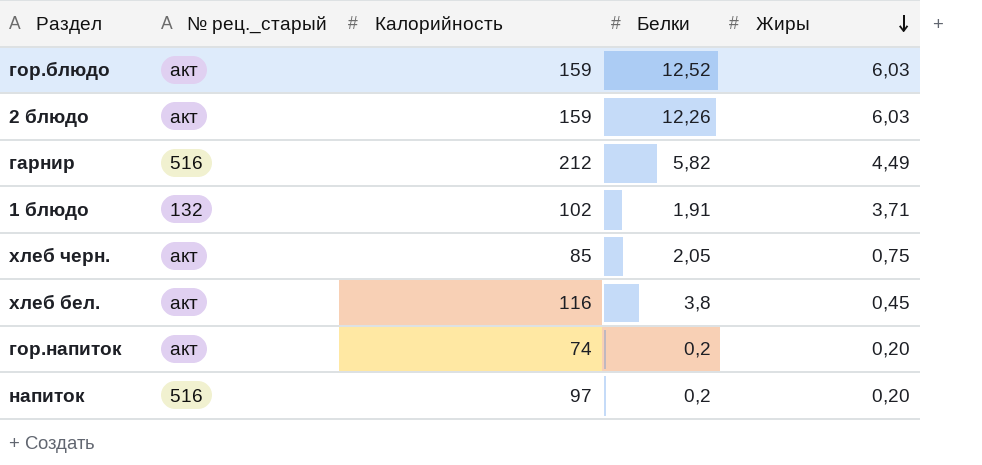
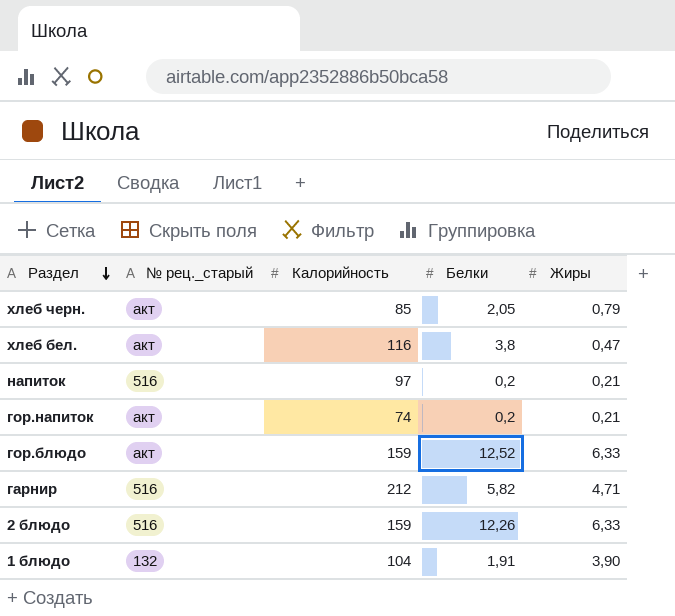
row order: Жиры descending -> Раздел descending
хлеб черн. | Жиры: 0,75 -> 0,79
хлеб бел. | Жиры: 0,45 -> 0,47
напиток | Жиры: 0,20 -> 0,21
гор.напиток | Жиры: 0,20 -> 0,21
гор.блюдо | Жиры: 6,03 -> 6,33
гарнир | Жиры: 4,49 -> 4,71
2 блюдо | № рец._старый: акт -> 516
2 блюдо | Жиры: 6,03 -> 6,33
1 блюдо | Калорийность: 102 -> 104
1 блюдо | Жиры: 3,71 -> 3,90

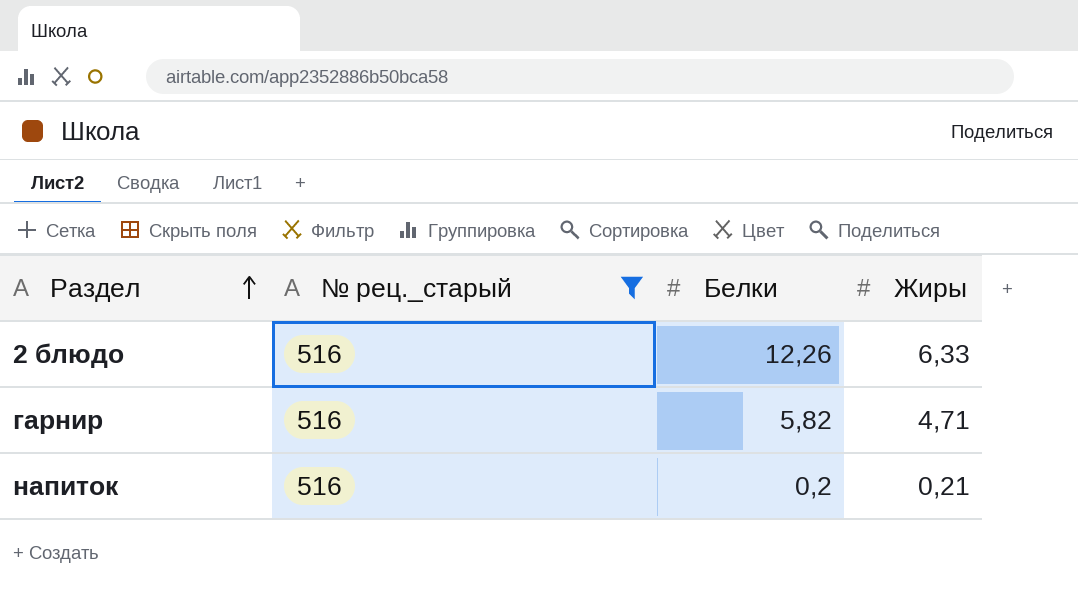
filter: none -> № рец._старый = 516
row order: Раздел descending -> Раздел ascending
column Калорийность | position: 3 -> none

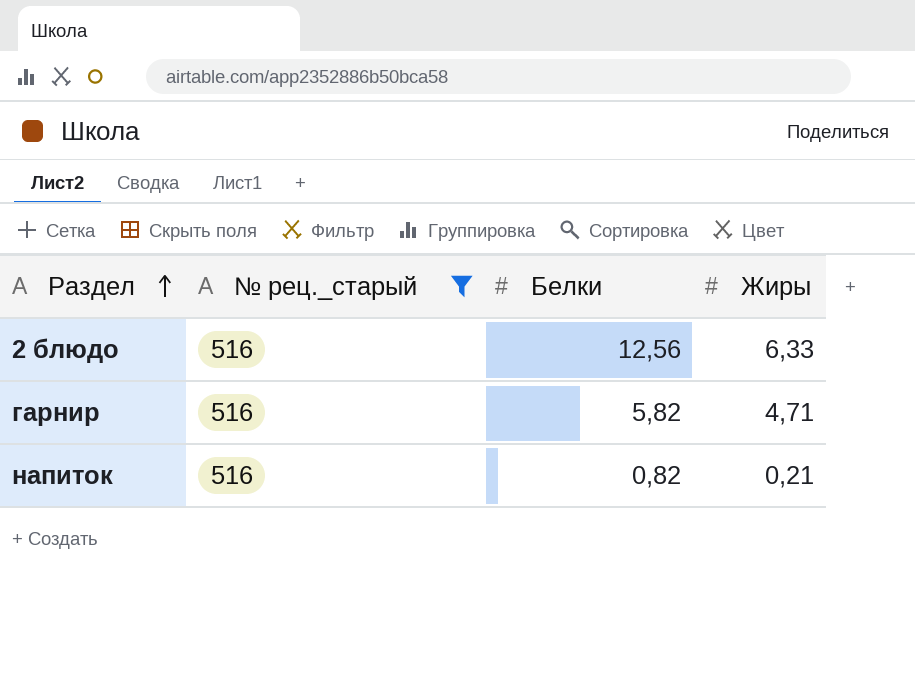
2 блюдо | Белки: 12,26 -> 12,56
напиток | Белки: 0,2 -> 0,82

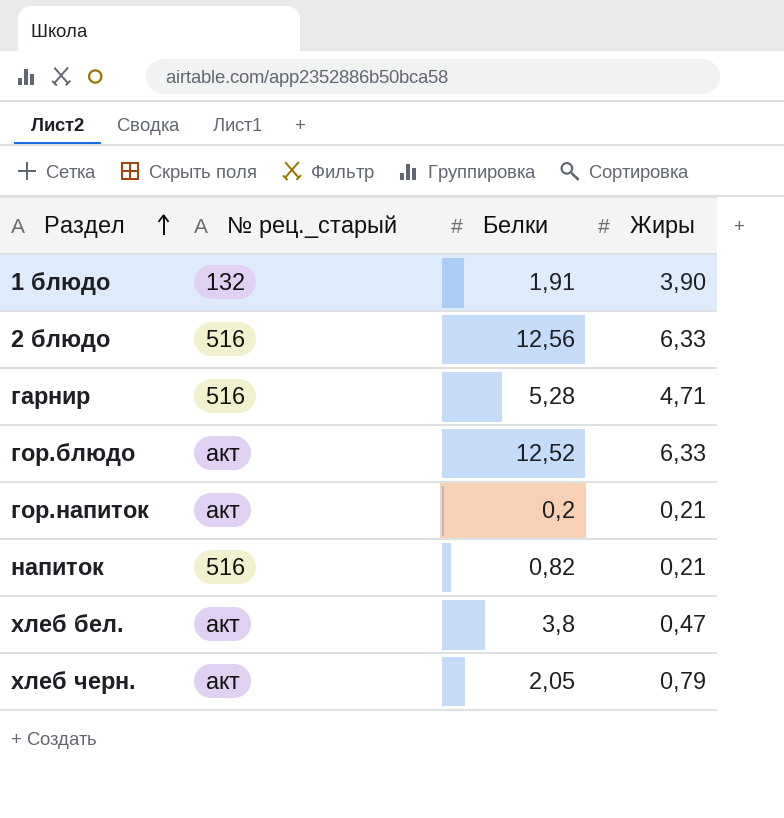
filter: № рец._старый = 516 -> none
гарнир | Белки: 5,82 -> 5,28

